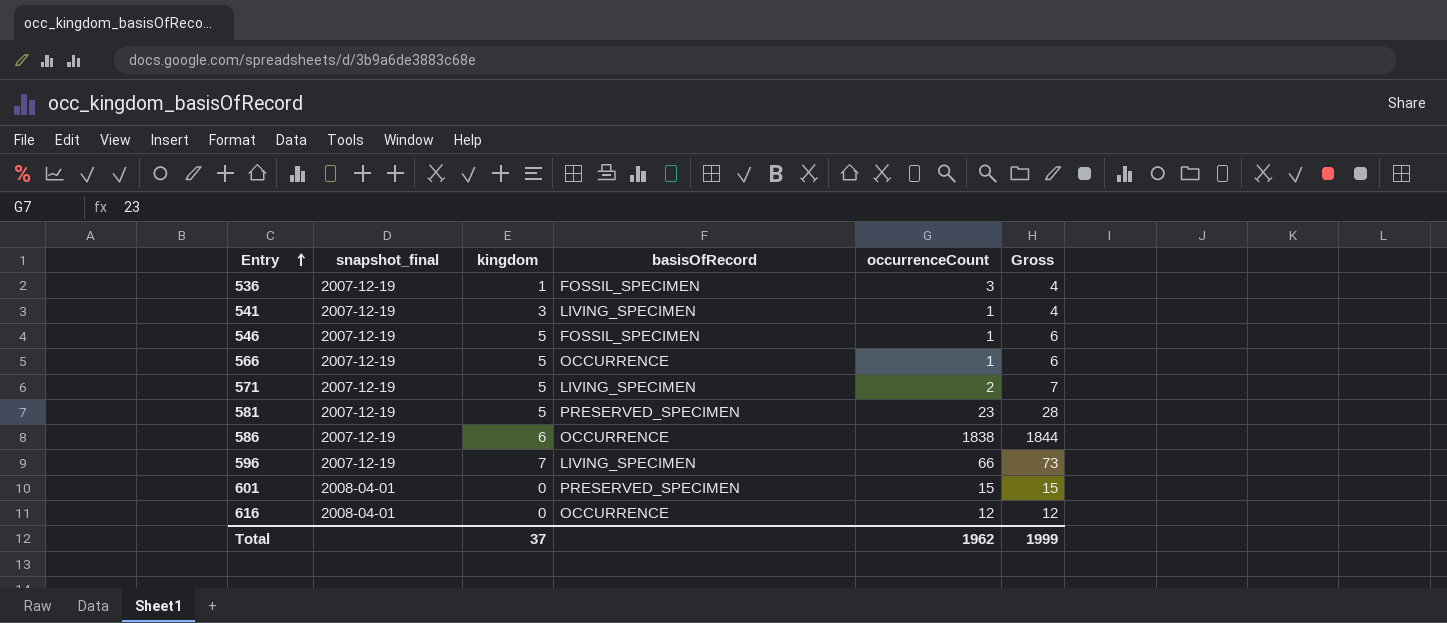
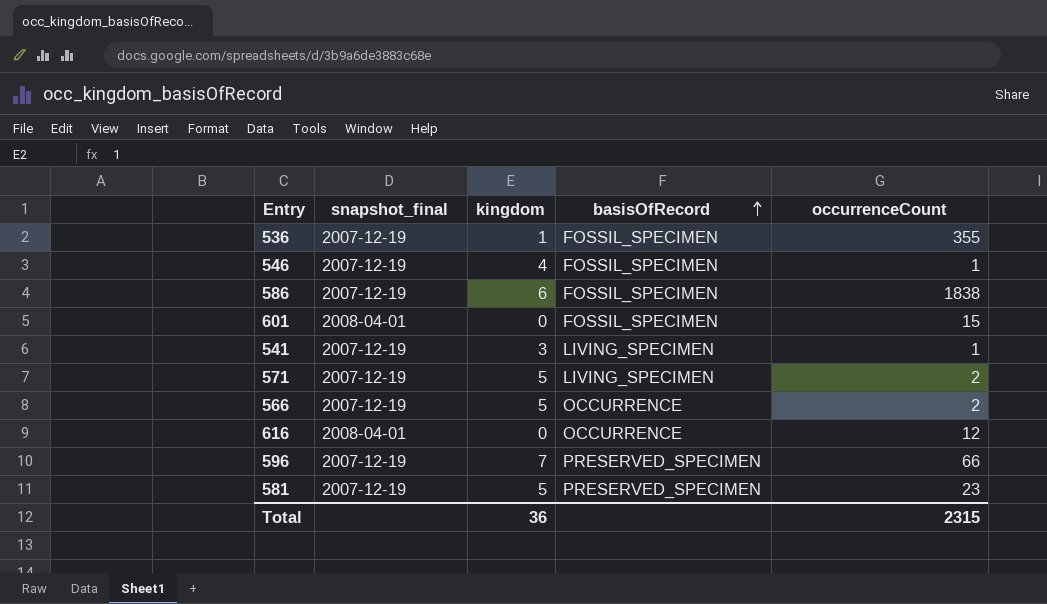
row order: Entry ascending -> basisOfRecord ascending
column Gross | formula: [kingdom] + [occurrenceCount] -> none
536 | occurrenceCount: 3 -> 355
546 | kingdom: 5 -> 4
586 | basisOfRecord: OCCURRENCE -> FOSSIL_SPECIMEN
601 | basisOfRecord: PRESERVED_SPECIMEN -> FOSSIL_SPECIMEN
566 | occurrenceCount: 1 -> 2
596 | basisOfRecord: LIVING_SPECIMEN -> PRESERVED_SPECIMEN
Total | kingdom: 37 -> 36
Total | occurrenceCount: 1962 -> 2315

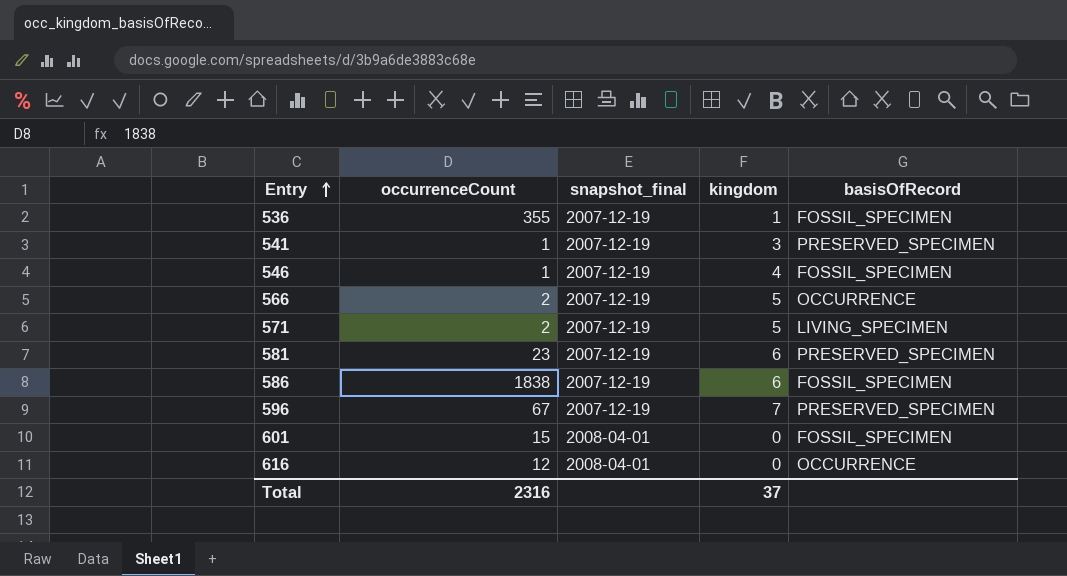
row order: basisOfRecord ascending -> Entry ascending
column occurrenceCount | position: 5 -> 2
541 | basisOfRecord: LIVING_SPECIMEN -> PRESERVED_SPECIMEN
581 | kingdom: 5 -> 6
596 | occurrenceCount: 66 -> 67
Total | occurrenceCount: 2315 -> 2316
Total | kingdom: 36 -> 37

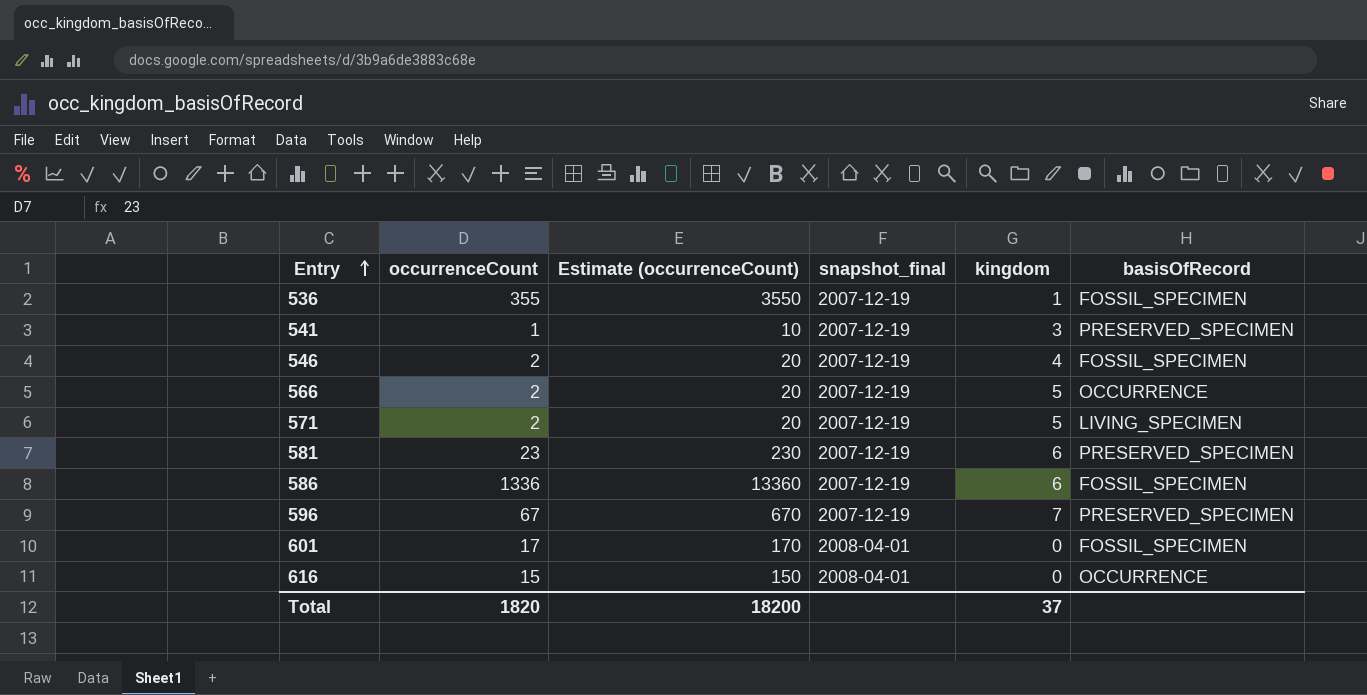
column Estimate (occurrenceCount) | formula: none -> [occurrenceCount] * 10
546 | occurrenceCount: 1 -> 2
586 | occurrenceCount: 1838 -> 1336
601 | occurrenceCount: 15 -> 17
616 | occurrenceCount: 12 -> 15
Total | occurrenceCount: 2316 -> 1820

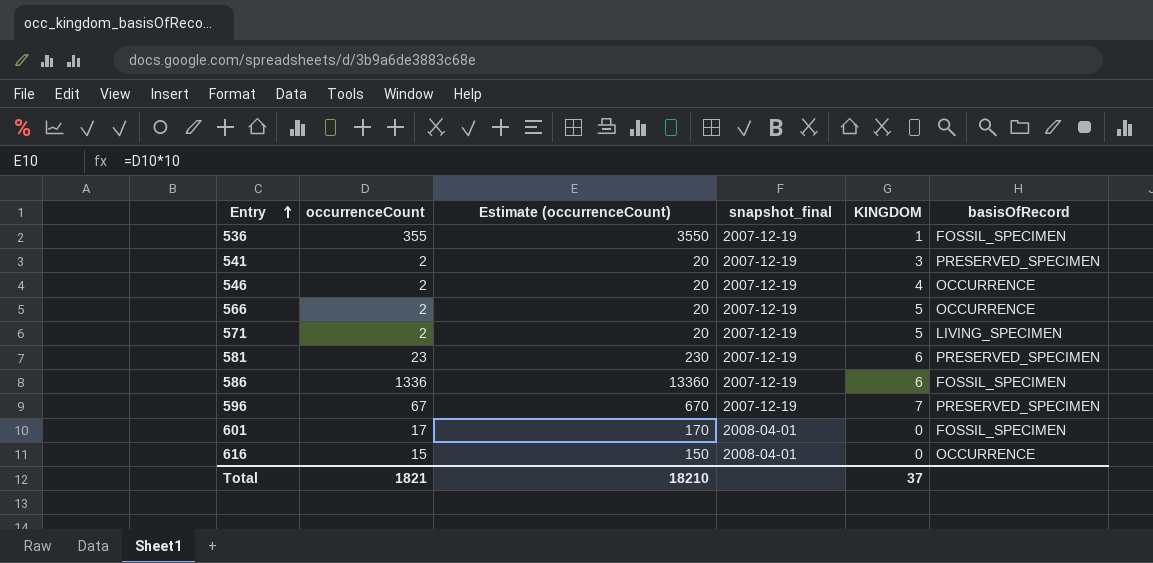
column name: kingdom -> KINGDOM
541 | occurrenceCount: 1 -> 2
541 | Estimate (occurrenceCount): 10 -> 20
546 | basisOfRecord: FOSSIL_SPECIMEN -> OCCURRENCE
Total | occurrenceCount: 1820 -> 1821
Total | Estimate (occurrenceCount): 18200 -> 18210

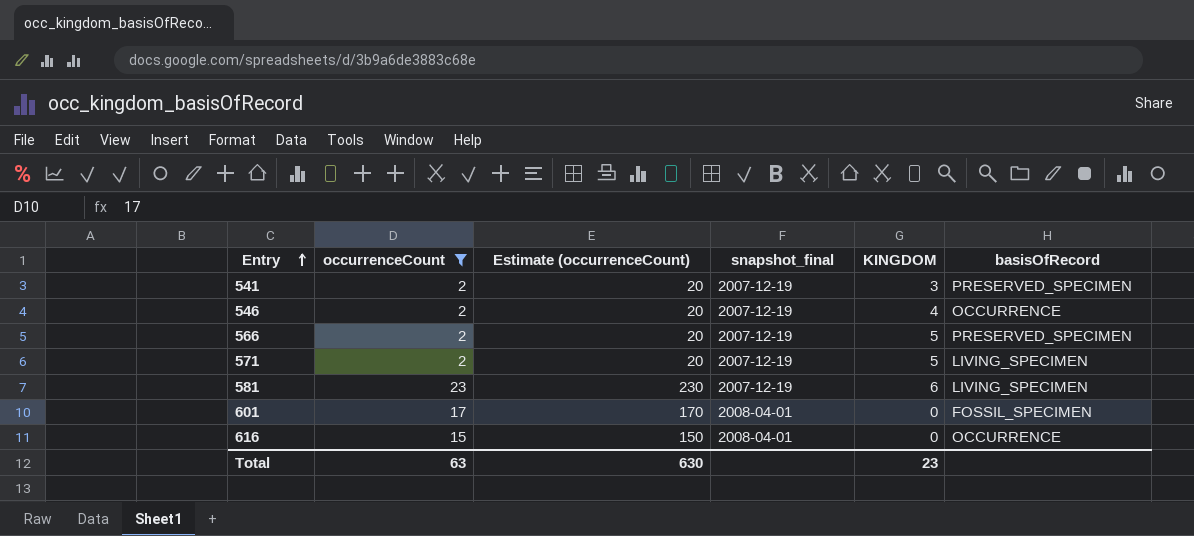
filter: none -> occurrenceCount <= 23
566 | basisOfRecord: OCCURRENCE -> PRESERVED_SPECIMEN
581 | basisOfRecord: PRESERVED_SPECIMEN -> LIVING_SPECIMEN
Total | occurrenceCount: 1821 -> 63
Total | Estimate (occurrenceCount): 18210 -> 630
Total | KINGDOM: 37 -> 23

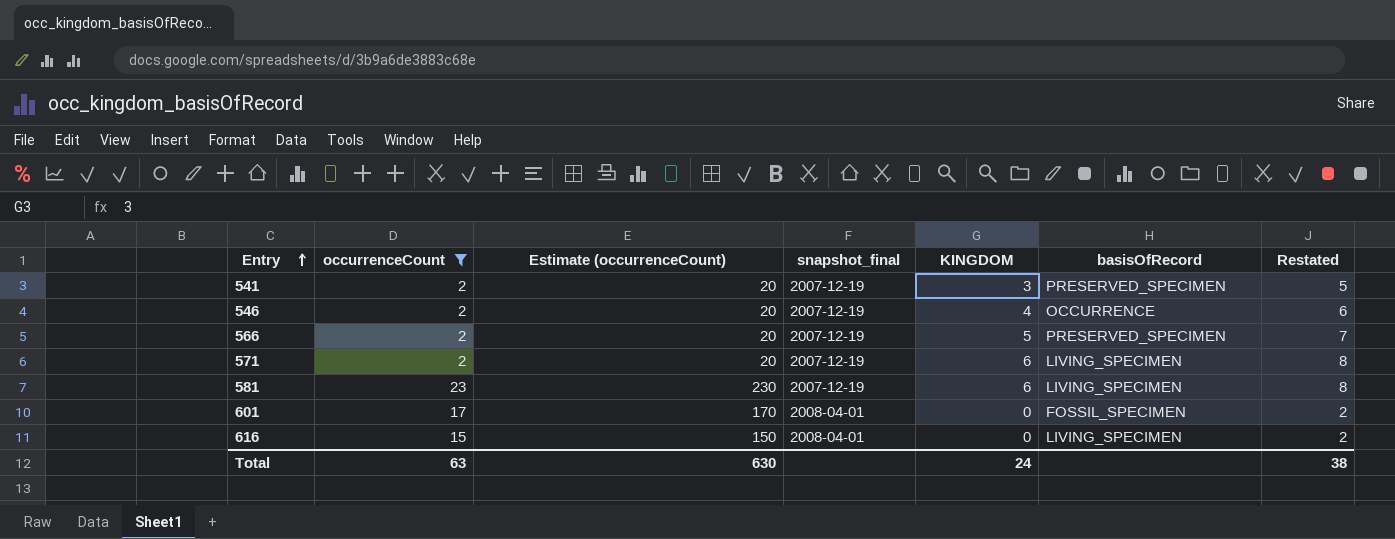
column Restated | formula: none -> [KINGDOM] + 2
571 | KINGDOM: 5 -> 6
616 | basisOfRecord: OCCURRENCE -> LIVING_SPECIMEN
Total | KINGDOM: 23 -> 24

